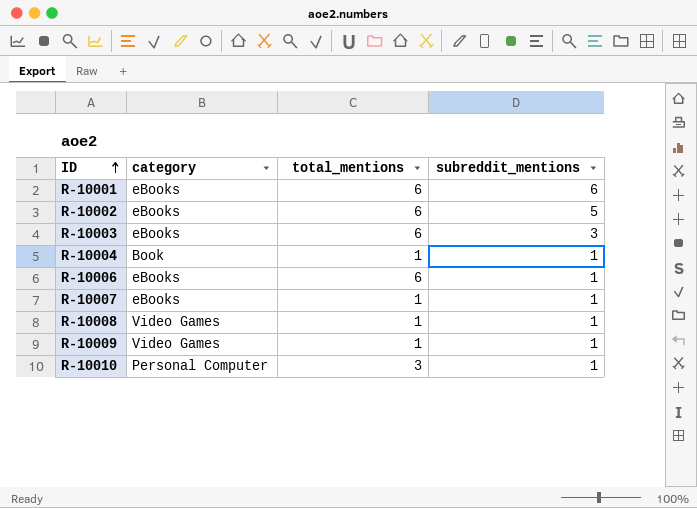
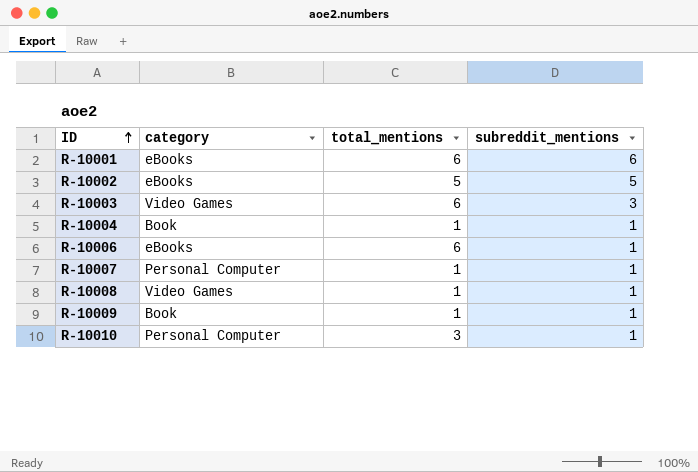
R-10002 | total_mentions: 6 -> 5
R-10003 | category: eBooks -> Video Games
R-10007 | category: eBooks -> Personal Computer
R-10009 | category: Video Games -> Book

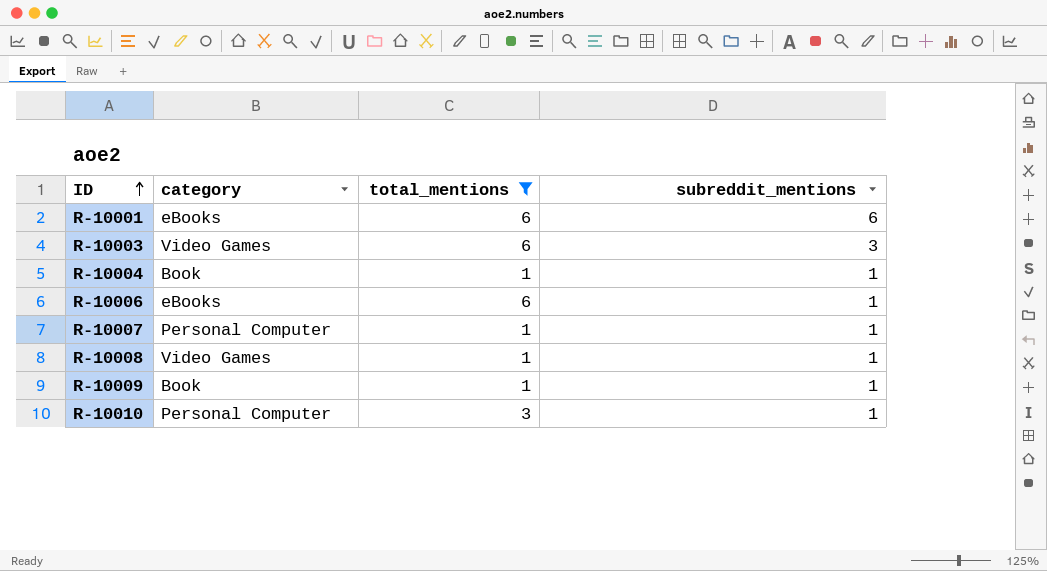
filter: none -> total_mentions != 5

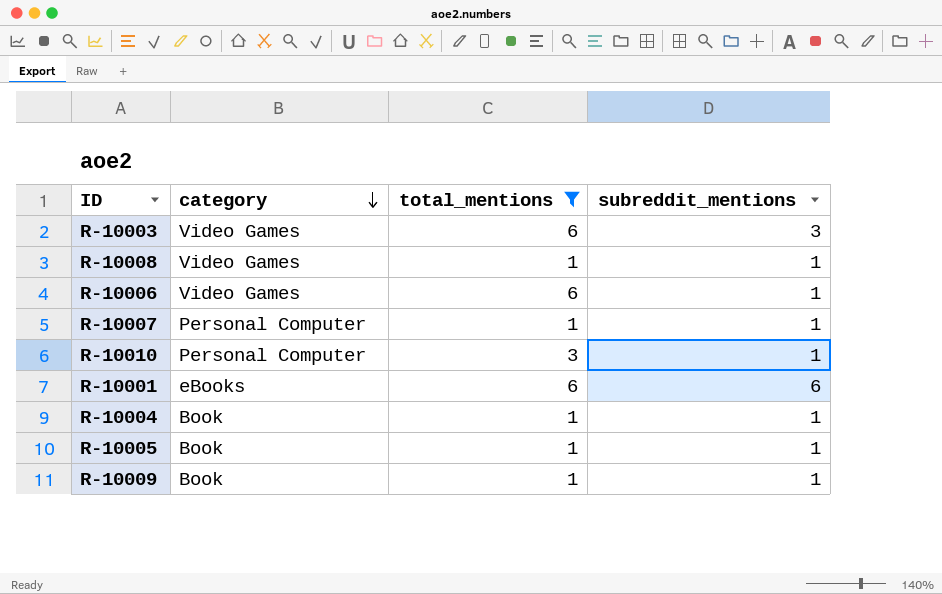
row order: ID ascending -> category descending
R-10006 | category: eBooks -> Video Games
row R-10005: none -> Book | 1 | 1

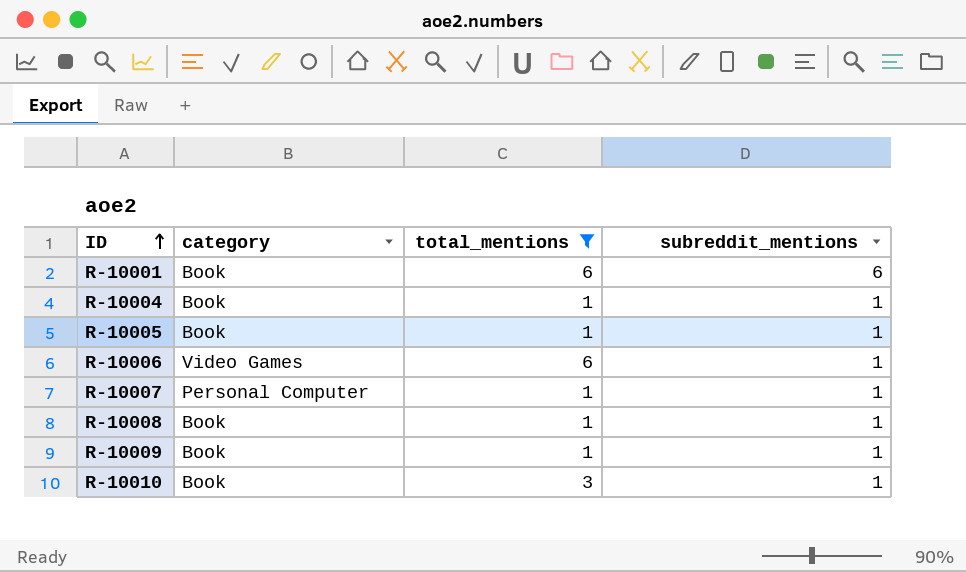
row order: category descending -> ID ascending
row R-10003: Video Games | 6 | 3 -> none
R-10001 | category: eBooks -> Book
R-10008 | category: Video Games -> Book
R-10010 | category: Personal Computer -> Book

